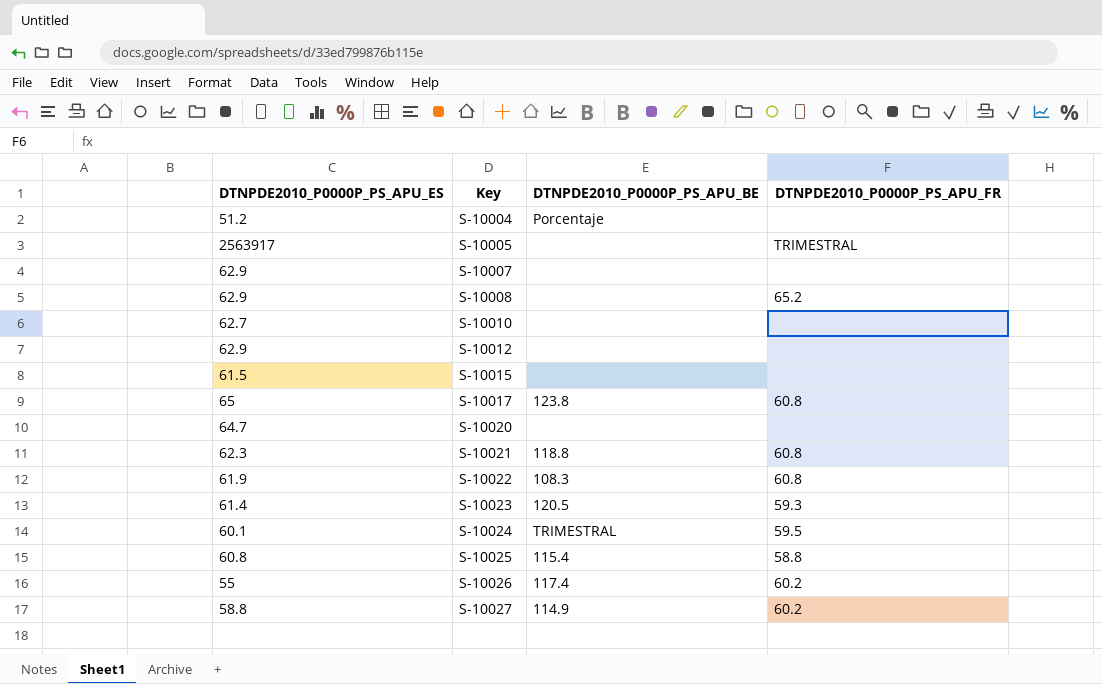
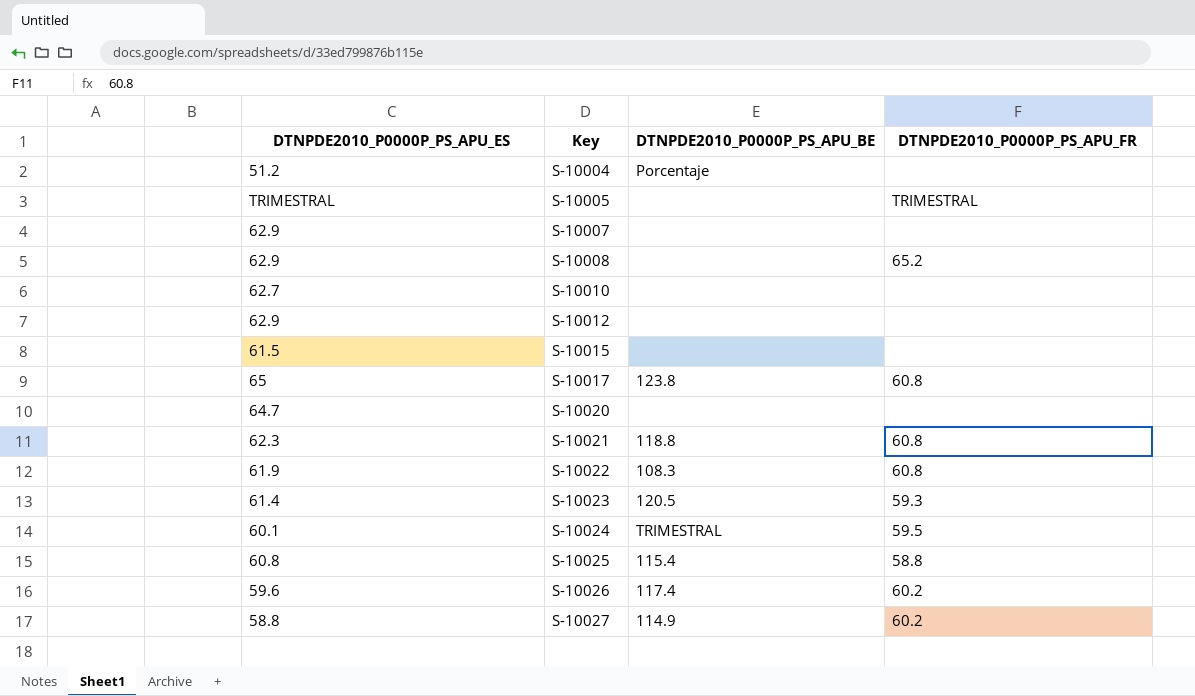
S-10005 | DTNPDE2010_P0000P_PS_APU_ES: 2563917 -> TRIMESTRAL
S-10026 | DTNPDE2010_P0000P_PS_APU_ES: 55 -> 59.6

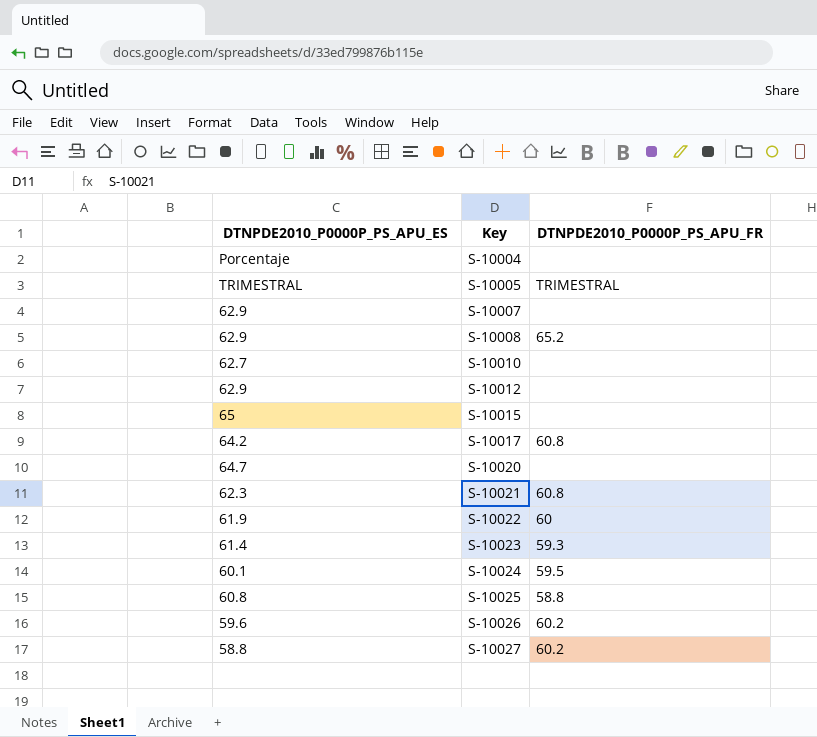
column DTNPDE2010_P0000P_PS_APU_BE | position: 3 -> none
S-10004 | DTNPDE2010_P0000P_PS_APU_ES: 51.2 -> Porcentaje
S-10015 | DTNPDE2010_P0000P_PS_APU_ES: 61.5 -> 65
S-10017 | DTNPDE2010_P0000P_PS_APU_ES: 65 -> 64.2
S-10022 | DTNPDE2010_P0000P_PS_APU_FR: 60.8 -> 60

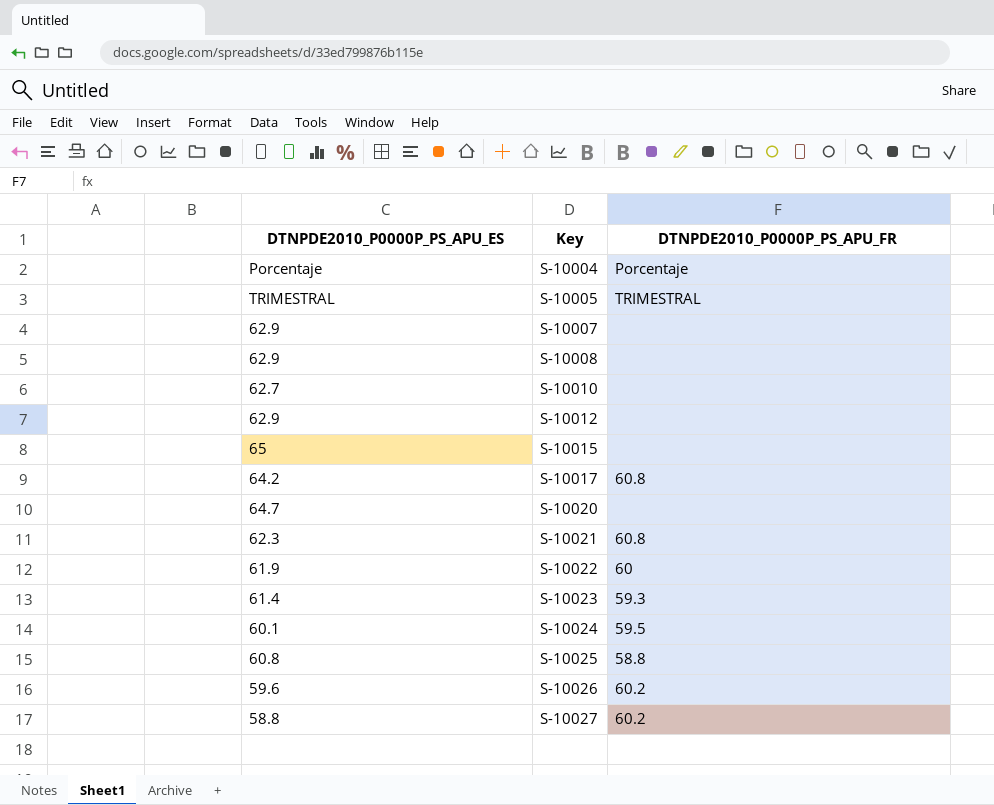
S-10004 | DTNPDE2010_P0000P_PS_APU_FR: none -> Porcentaje
S-10008 | DTNPDE2010_P0000P_PS_APU_FR: 65.2 -> none

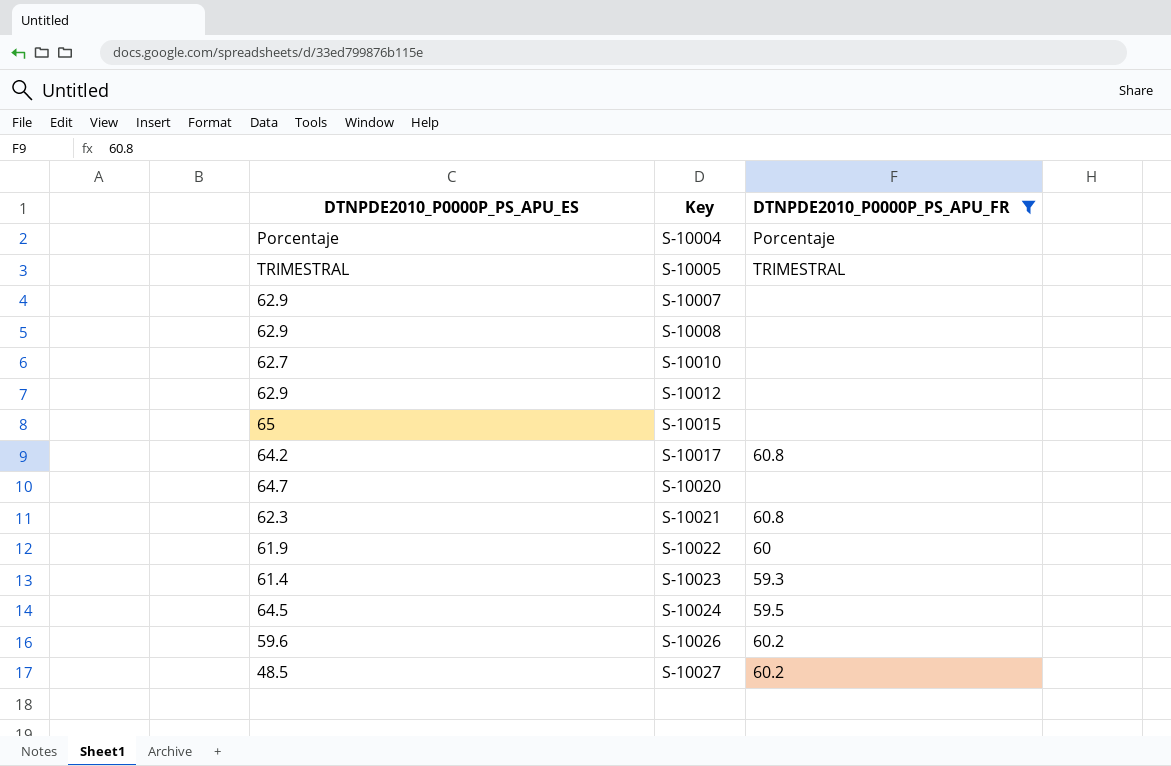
filter: none -> DTNPDE2010_P0000P_PS_APU_FR != 58.8
S-10024 | DTNPDE2010_P0000P_PS_APU_ES: 60.1 -> 64.5
S-10027 | DTNPDE2010_P0000P_PS_APU_ES: 58.8 -> 48.5

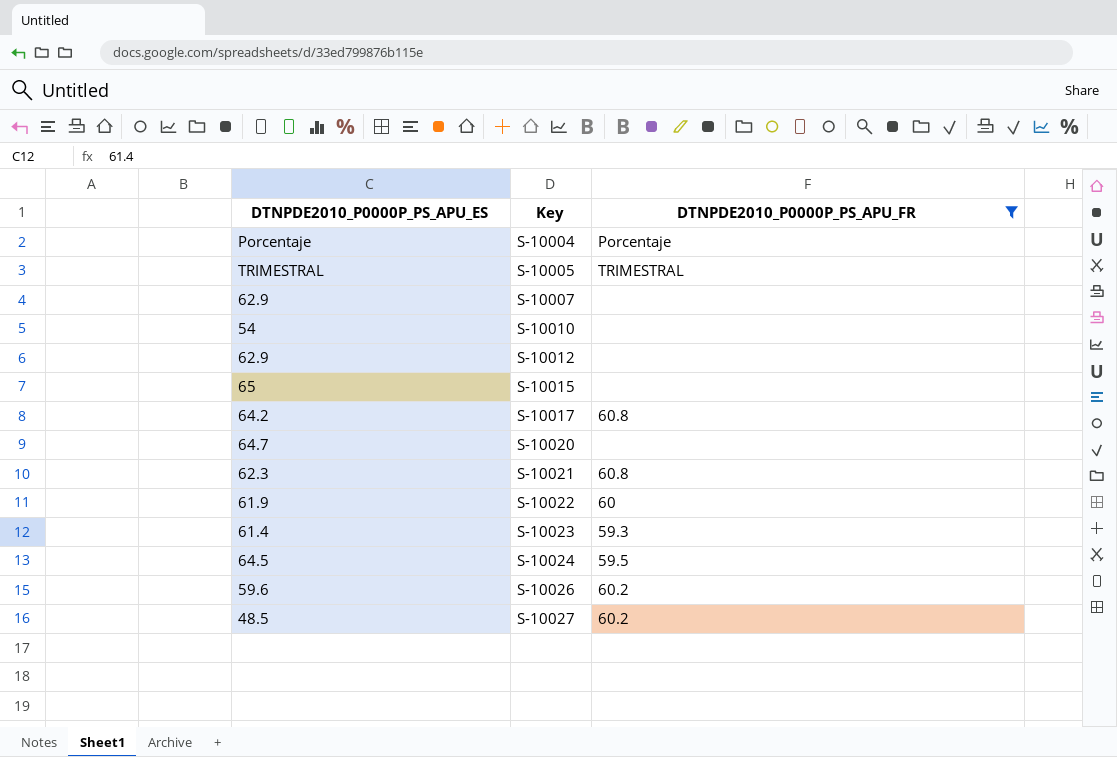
row S-10008: 62.9 | none -> none
S-10010 | DTNPDE2010_P0000P_PS_APU_ES: 62.7 -> 54

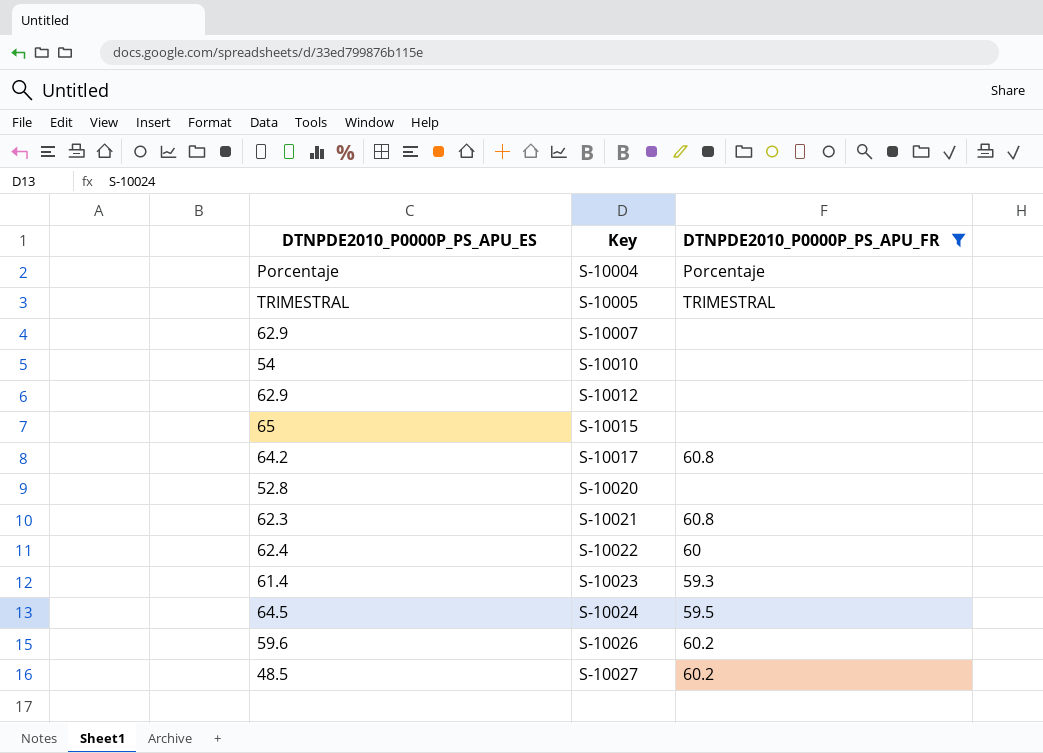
S-10020 | DTNPDE2010_P0000P_PS_APU_ES: 64.7 -> 52.8
S-10022 | DTNPDE2010_P0000P_PS_APU_ES: 61.9 -> 62.4

